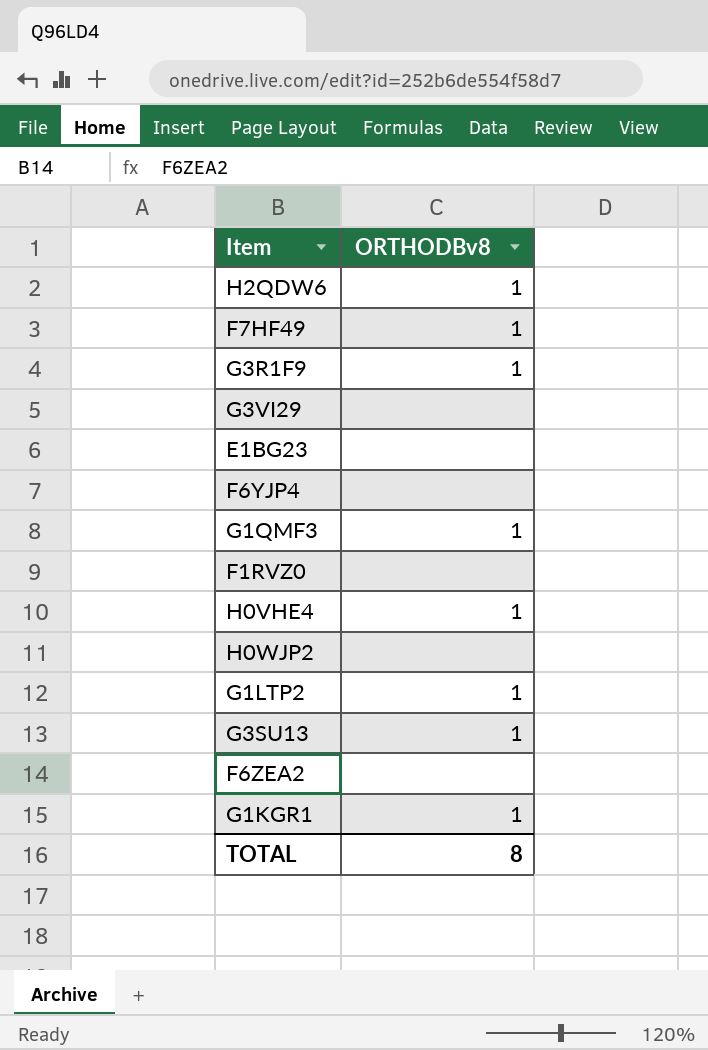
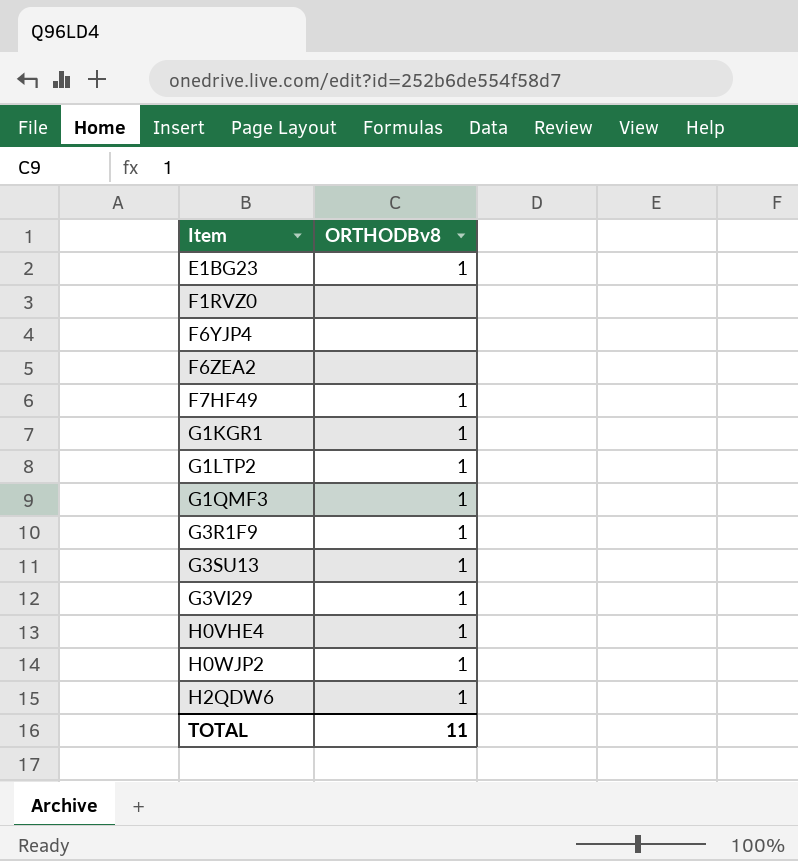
row order: none -> Item ascending
E1BG23 | ORTHODBv8: none -> 1
G3VI29 | ORTHODBv8: none -> 1
H0WJP2 | ORTHODBv8: none -> 1
TOTAL | ORTHODBv8: 8 -> 11

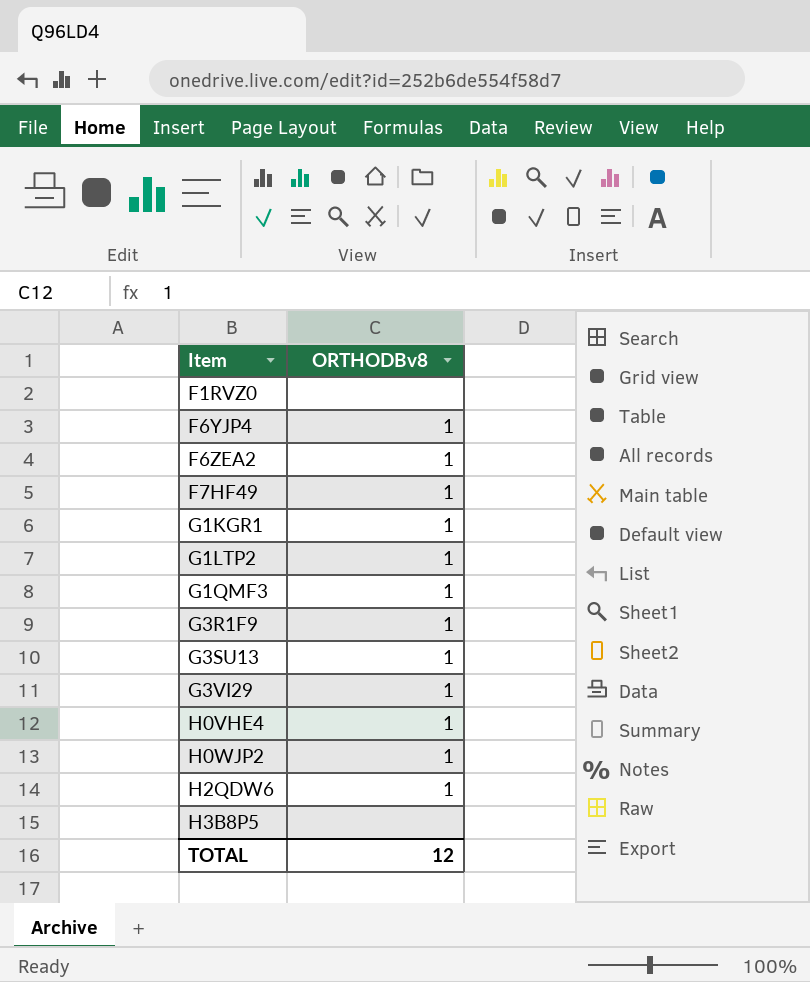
row E1BG23: 1 -> none
F6YJP4 | ORTHODBv8: none -> 1
F6ZEA2 | ORTHODBv8: none -> 1
row H3B8P5: none -> none
TOTAL | ORTHODBv8: 11 -> 12

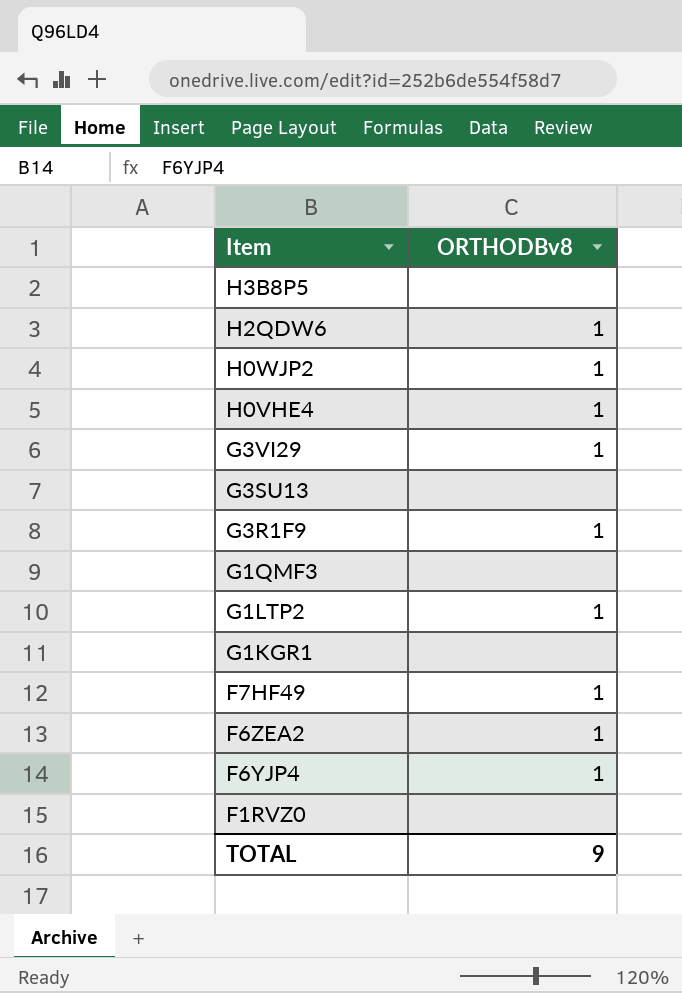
row order: Item ascending -> Item descending
G3SU13 | ORTHODBv8: 1 -> none
G1QMF3 | ORTHODBv8: 1 -> none
G1KGR1 | ORTHODBv8: 1 -> none
TOTAL | ORTHODBv8: 12 -> 9

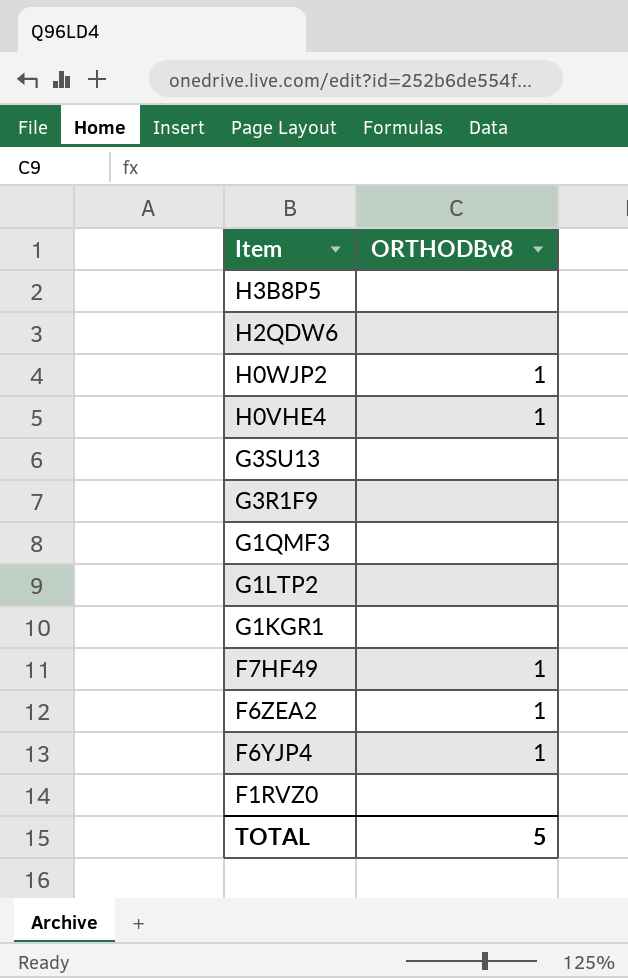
row G3VI29: 1 -> none
H2QDW6 | ORTHODBv8: 1 -> none
G3R1F9 | ORTHODBv8: 1 -> none
G1LTP2 | ORTHODBv8: 1 -> none
TOTAL | ORTHODBv8: 9 -> 5

